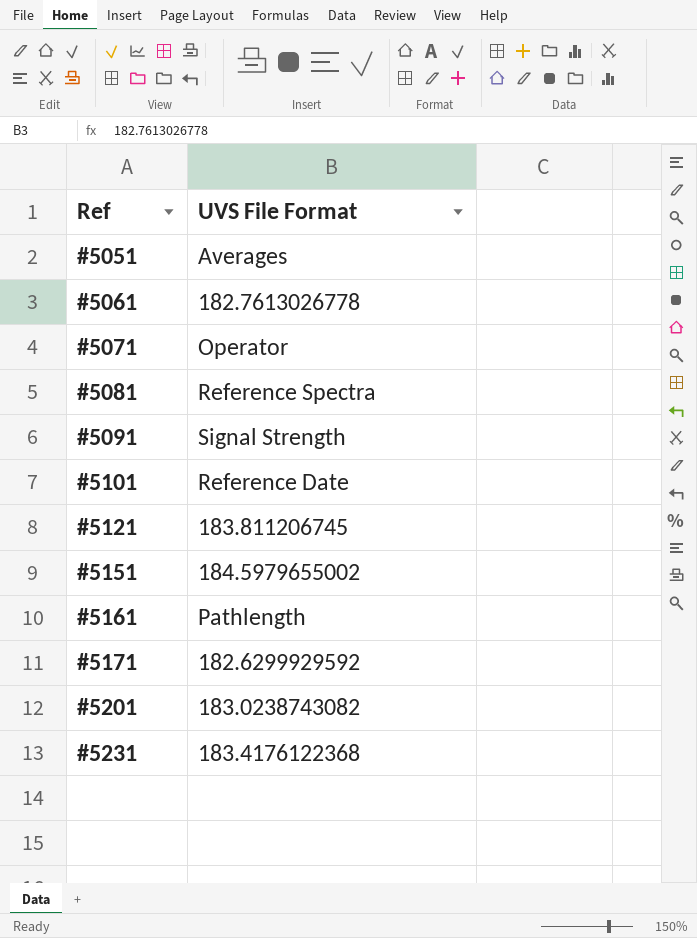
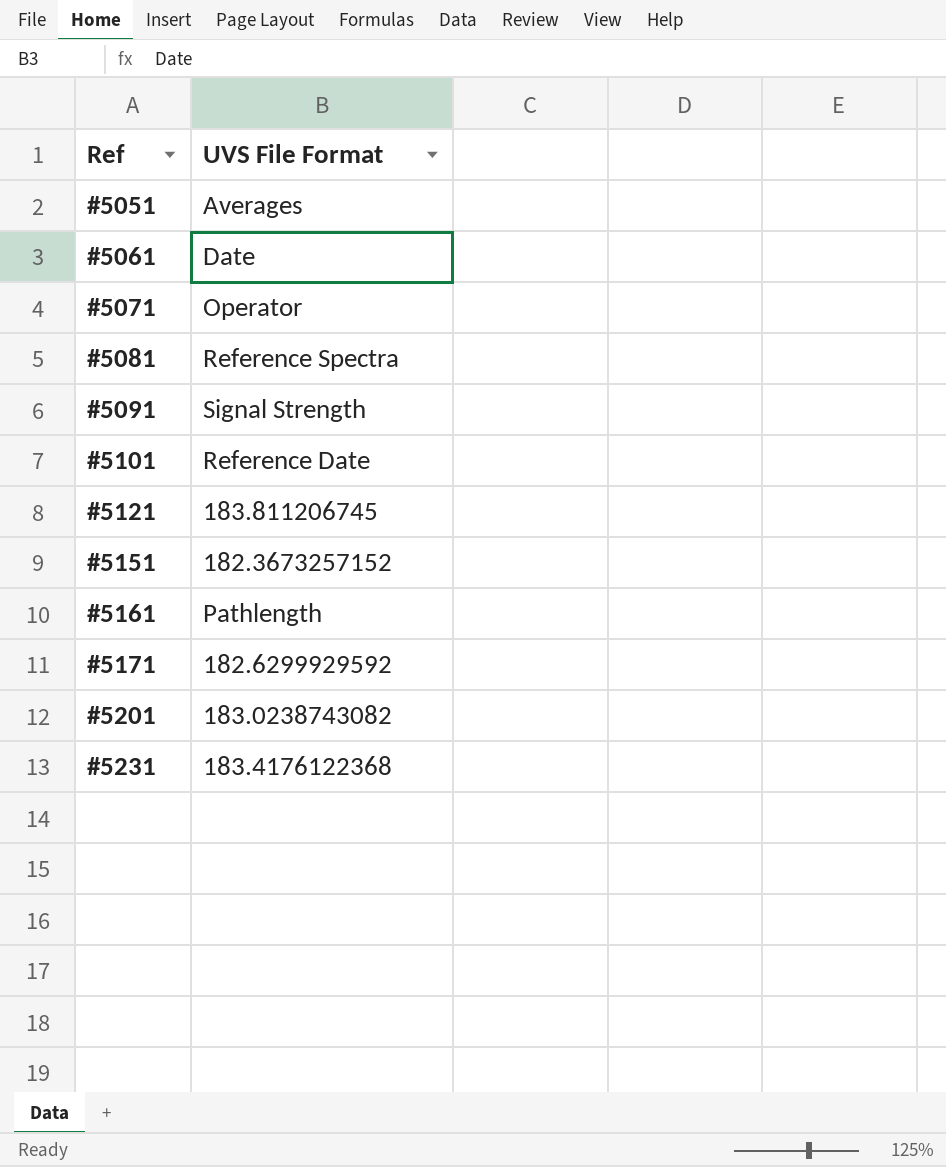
#5061 | UVS File Format: 182.7613026778 -> Date
#5151 | UVS File Format: 184.5979655002 -> 182.3673257152

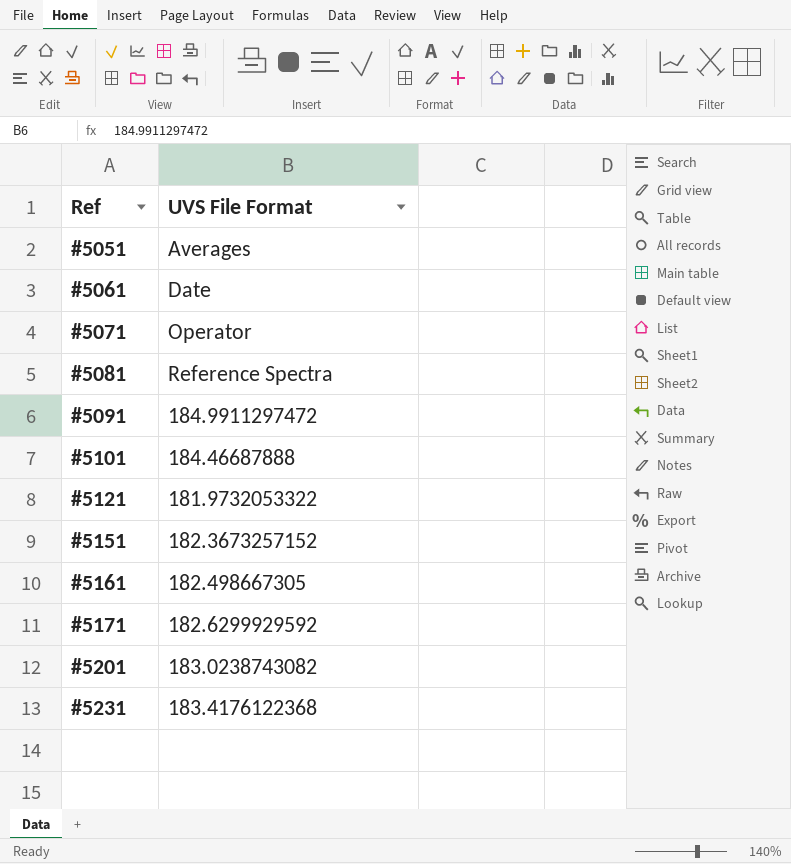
#5091 | UVS File Format: Signal Strength -> 184.9911297472
#5101 | UVS File Format: Reference Date -> 184.46687888
#5121 | UVS File Format: 183.811206745 -> 181.9732053322
#5161 | UVS File Format: Pathlength -> 182.498667305

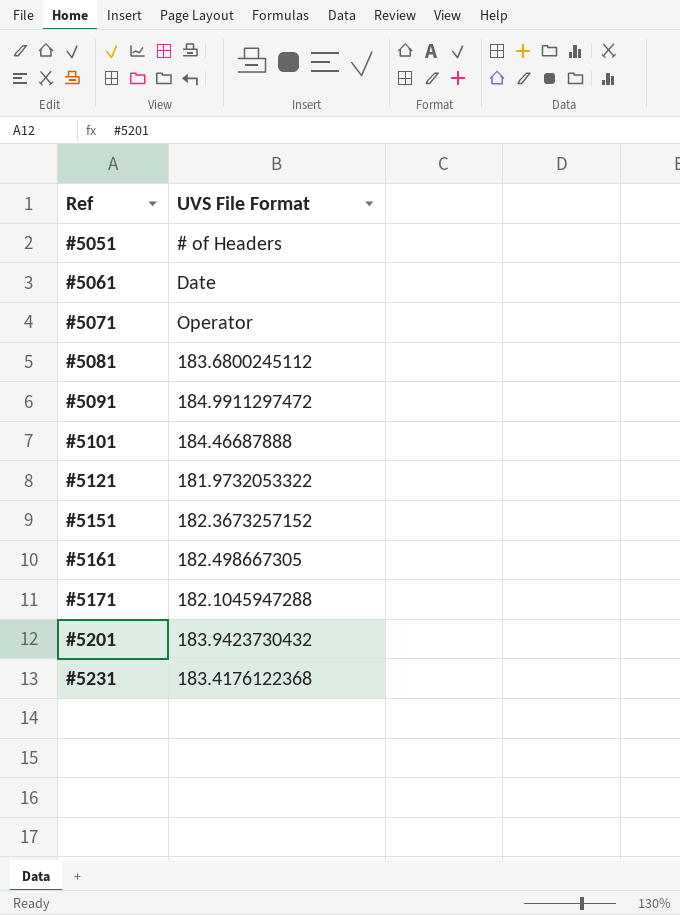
#5051 | UVS File Format: Averages -> # of Headers
#5081 | UVS File Format: Reference Spectra -> 183.6800245112
#5171 | UVS File Format: 182.6299929592 -> 182.1045947288
#5201 | UVS File Format: 183.0238743082 -> 183.9423730432

